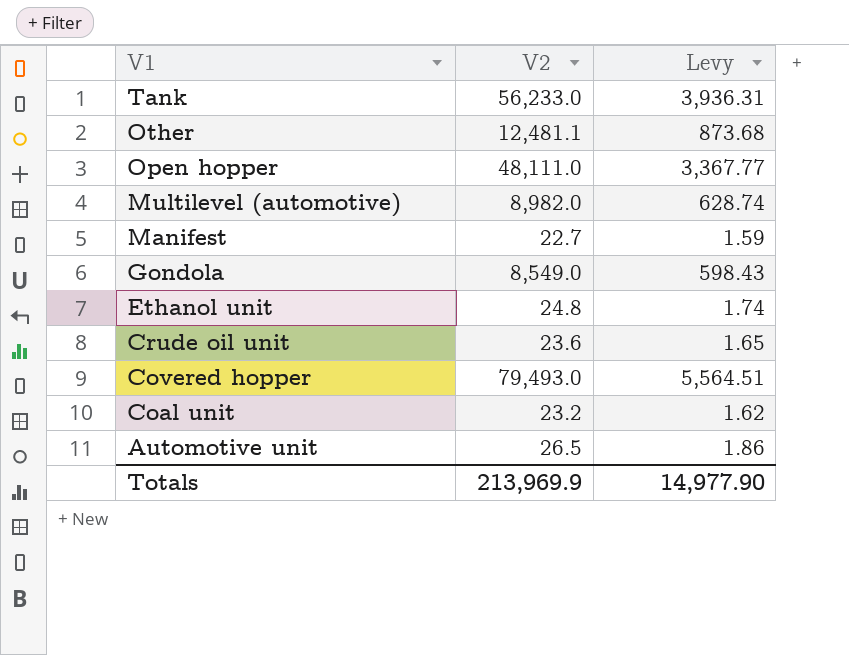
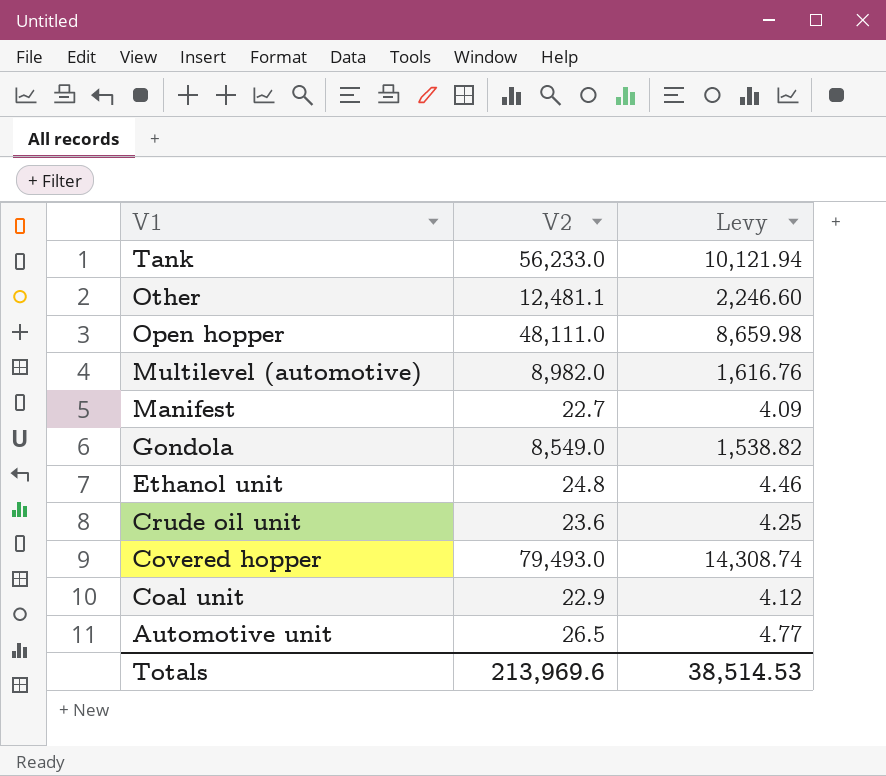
column Levy | formula: [V2] * 0.07 -> [V2] * 0.18
Coal unit | V2: 23.2 -> 22.9
Totals | V2: 213,969.9 -> 213,969.6
Totals | Levy: 14,977.90 -> 38,514.53

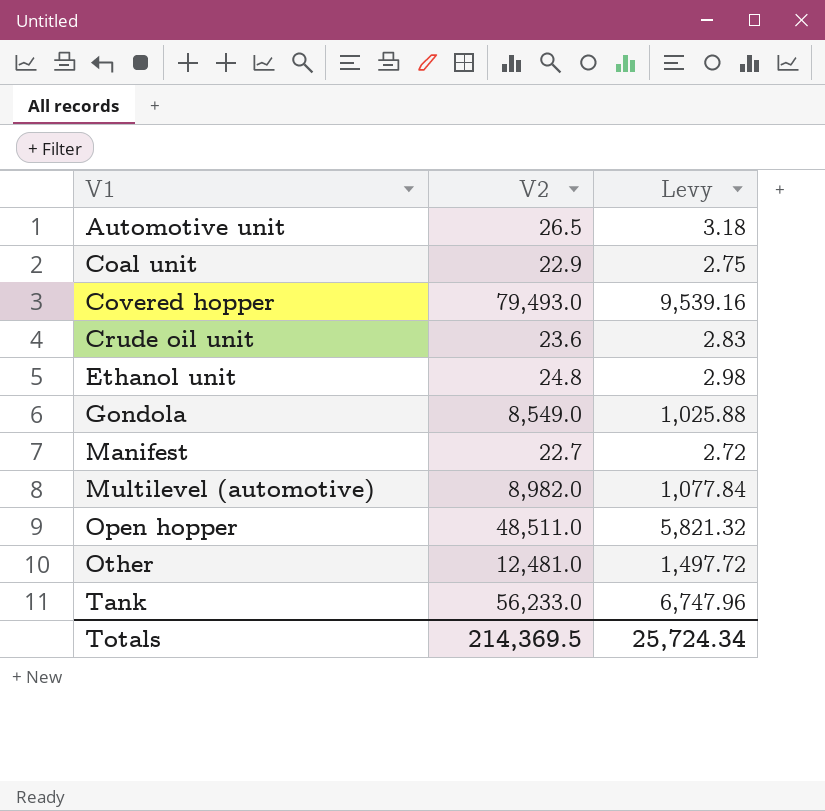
row order: V1 descending -> V1 ascending
column Levy | formula: [V2] * 0.18 -> [V2] * 0.12
Open hopper | V2: 48,111.0 -> 48,511.0
Other | V2: 12,481.1 -> 12,481.0
Totals | V2: 213,969.6 -> 214,369.5
Totals | Levy: 38,514.53 -> 25,724.34

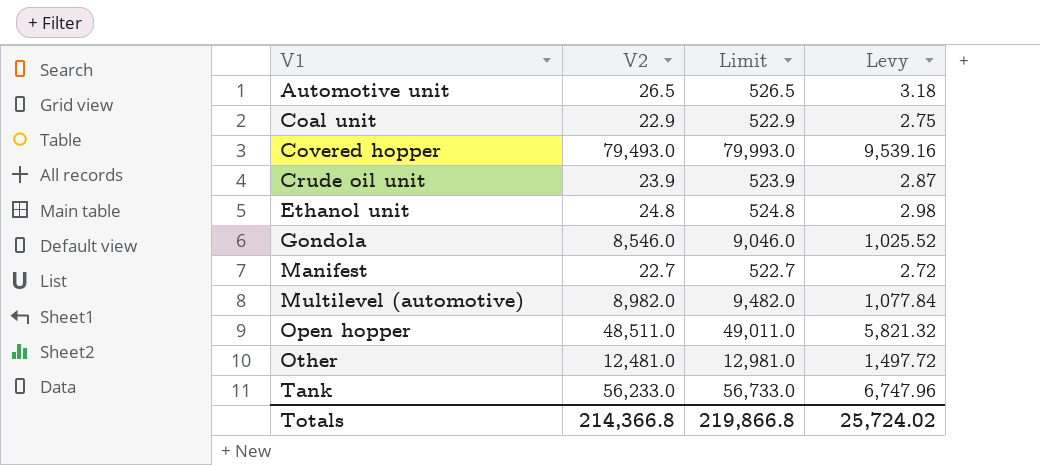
column Limit | formula: none -> [V2] + 500
Crude oil unit | V2: 23.6 -> 23.9
Crude oil unit | Levy: 2.83 -> 2.87
Gondola | V2: 8,549.0 -> 8,546.0
Gondola | Levy: 1,025.88 -> 1,025.52
Totals | V2: 214,369.5 -> 214,366.8
Totals | Levy: 25,724.34 -> 25,724.02

